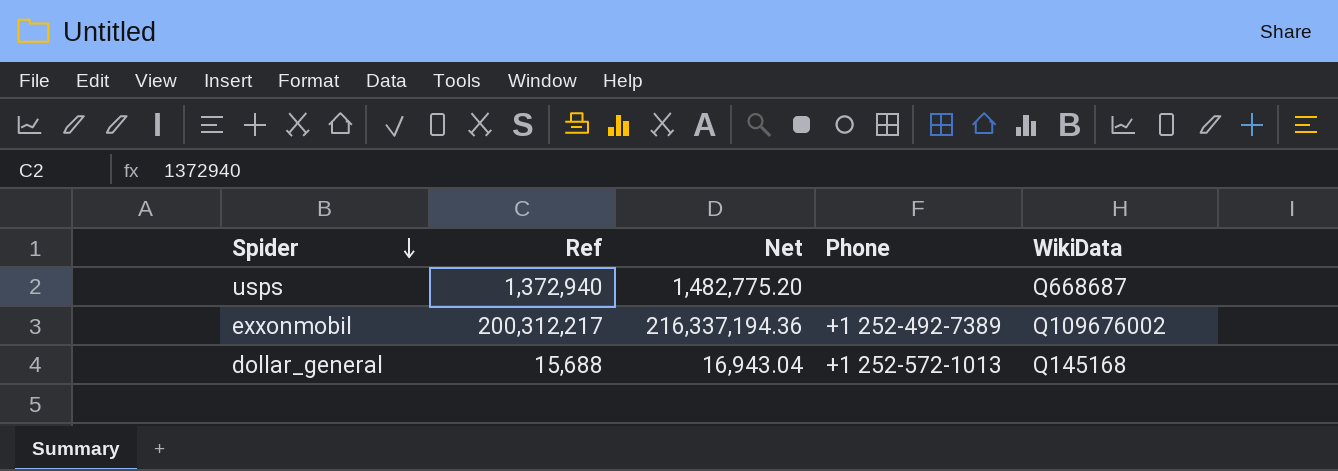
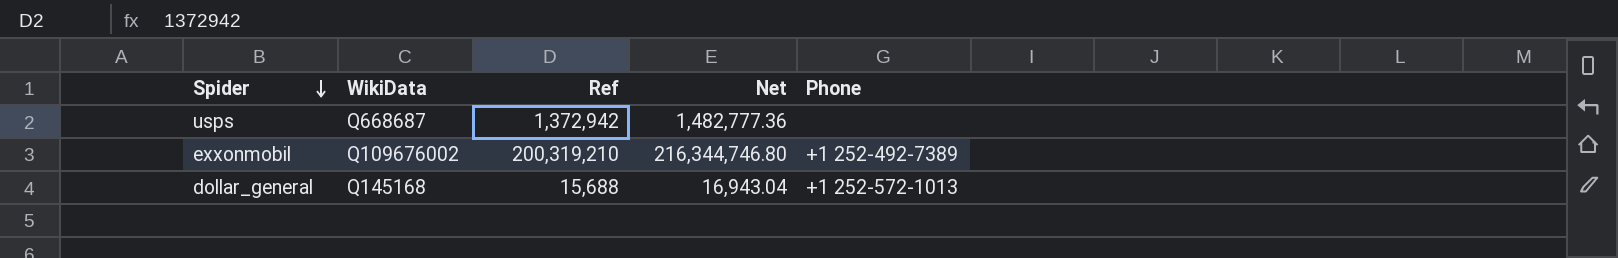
column WikiData | position: 5 -> 2
usps | Ref: 1,372,940 -> 1,372,942
usps | Net: 1,482,775.20 -> 1,482,777.36
exxonmobil | Ref: 200,312,217 -> 200,319,210
exxonmobil | Net: 216,337,194.36 -> 216,344,746.80

